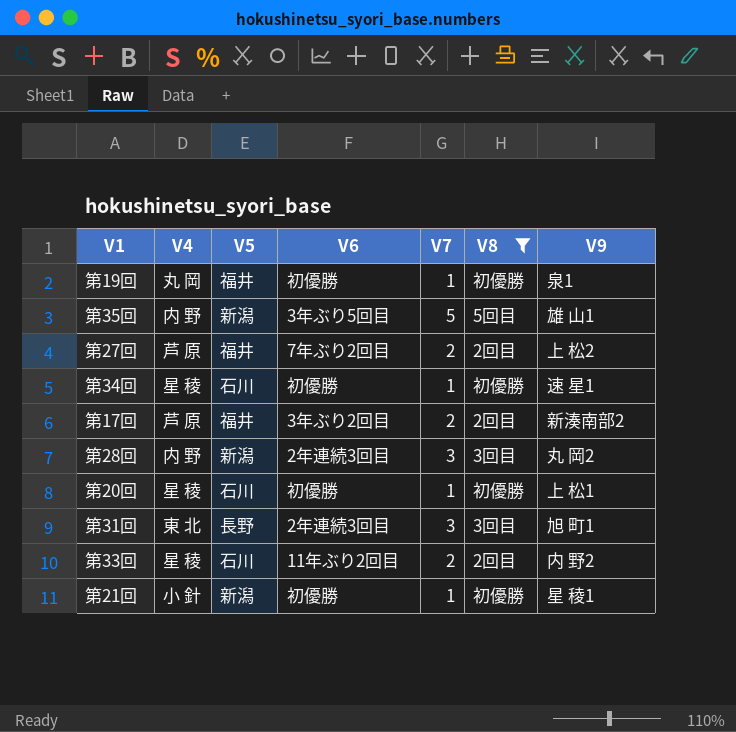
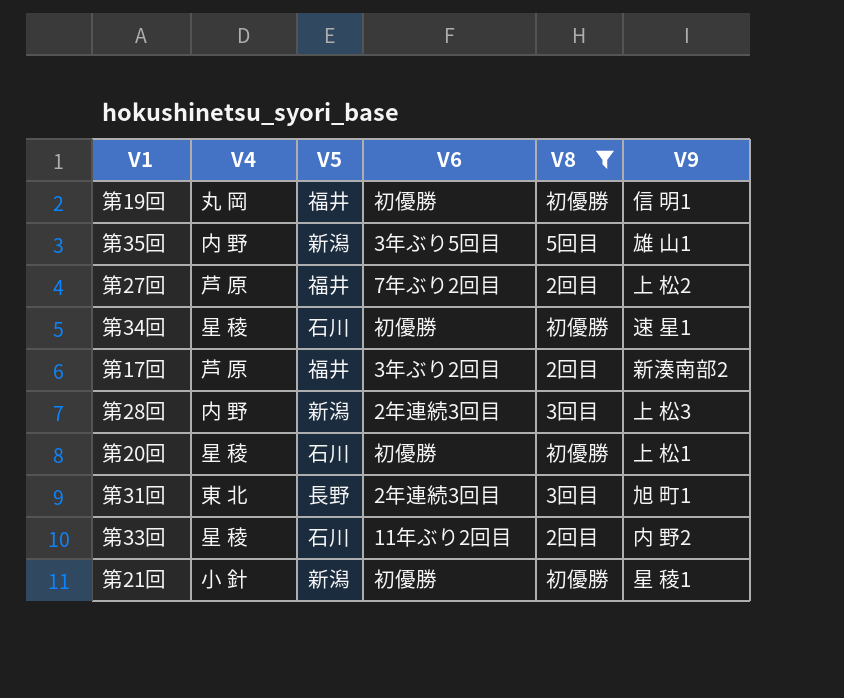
column V7 | position: 5 -> none
第19回 | V9: 泉1 -> 信 明1
第28回 | V9: 丸 岡2 -> 上 松3

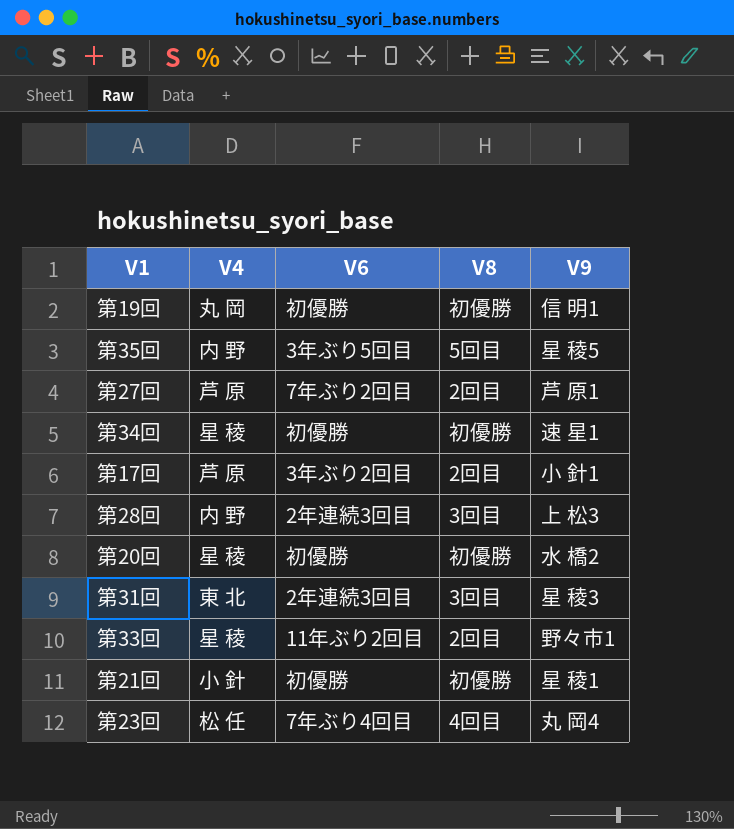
filter: V8 != 4回目 -> none
column V5 | position: 3 -> none
第35回 | V9: 雄 山1 -> 星 稜5
第27回 | V9: 上 松2 -> 芦 原1
第17回 | V9: 新湊南部2 -> 小 針1
第20回 | V9: 上 松1 -> 水 橋2
第31回 | V9: 旭 町1 -> 星 稜3
第33回 | V9: 内 野2 -> 野々市1

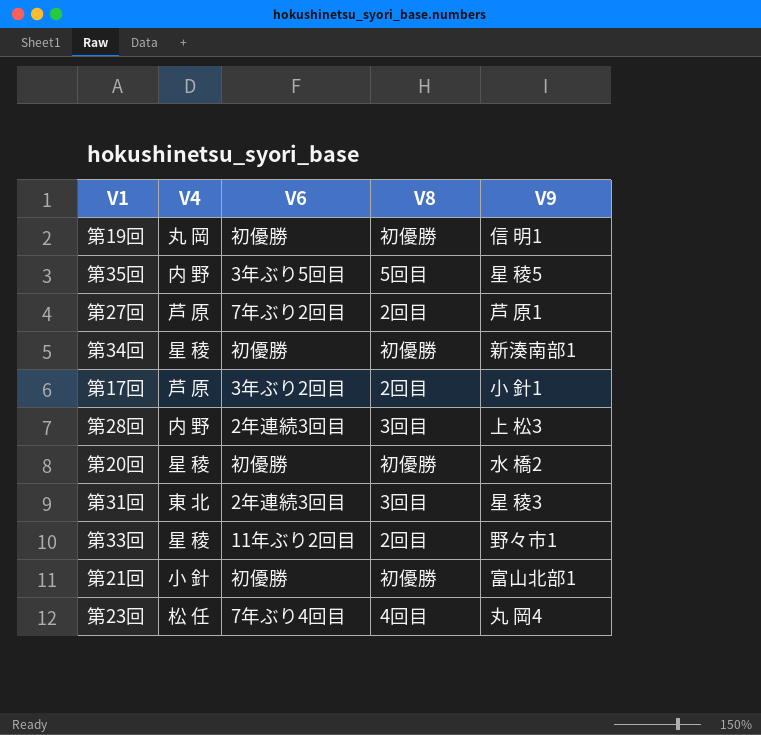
第34回 | V9: 速 星1 -> 新湊南部1
第21回 | V9: 星 稜1 -> 富山北部1

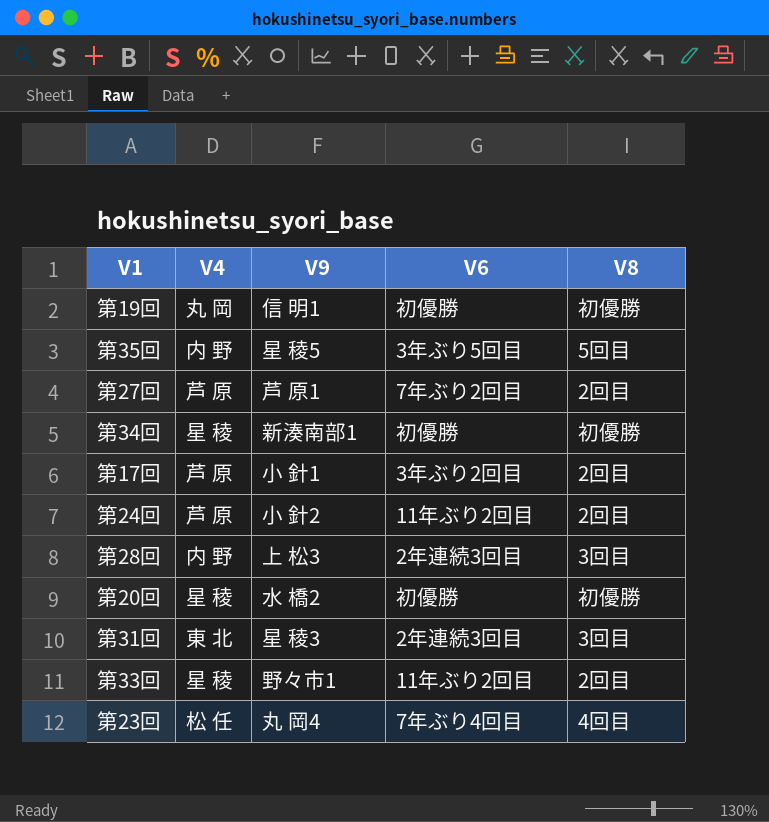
column V9 | position: 5 -> 3
row 第21回: 小 針 | 初優勝 | 初優勝 | 富山北部1 -> none
row 第24回: none -> 芦 原 | 小 針2 | 11年ぶり2回目 | 2回目

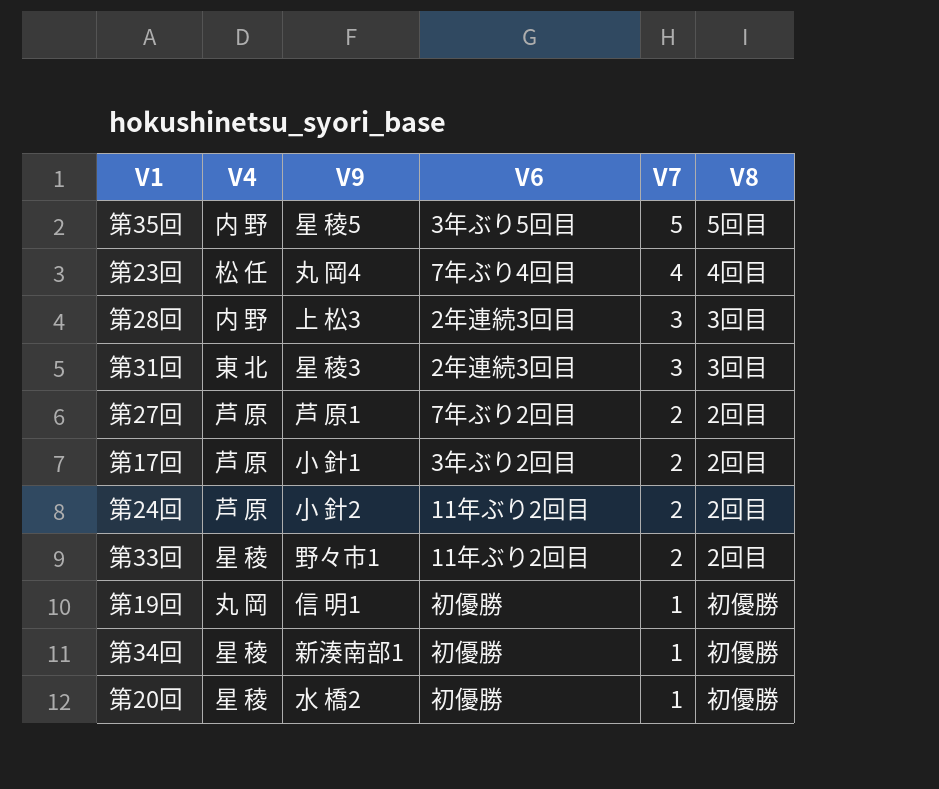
row order: none -> V7 descending
column V7 | position: none -> 5

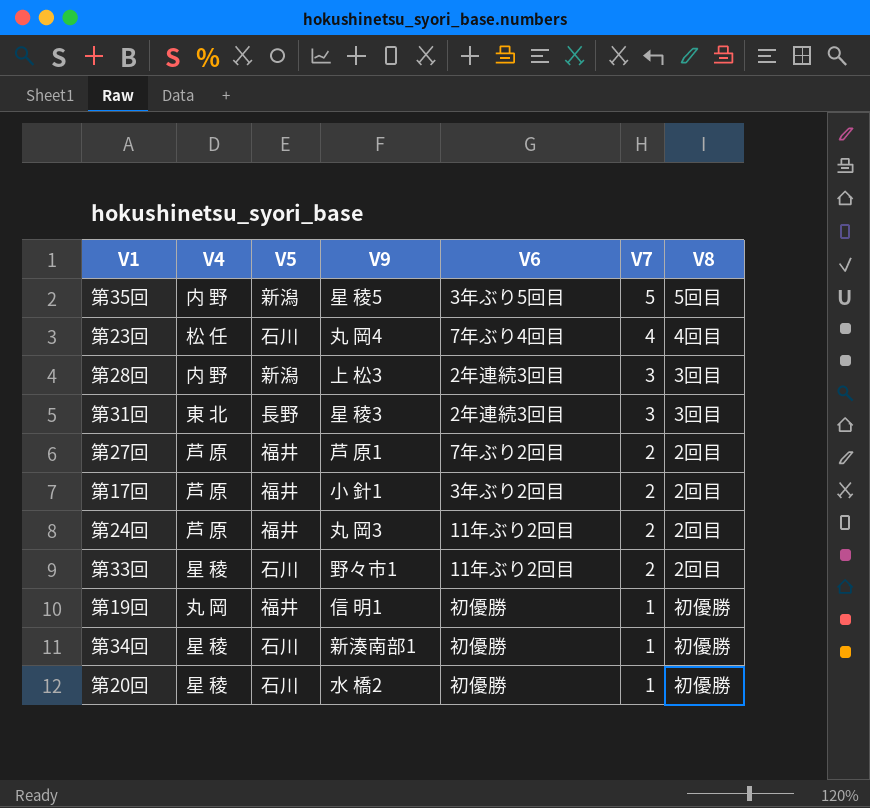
column V5 | position: none -> 3
第24回 | V9: 小 針2 -> 丸 岡3

